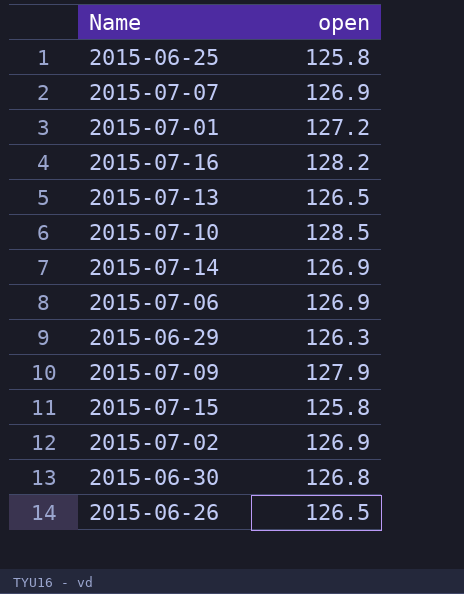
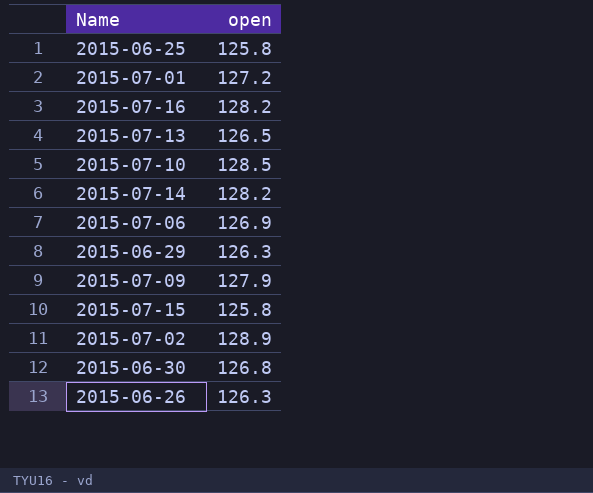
row 2015-07-07: 126.9 -> none
2015-07-14 | open: 126.9 -> 128.2
2015-07-02 | open: 126.9 -> 128.9
2015-06-26 | open: 126.5 -> 126.3

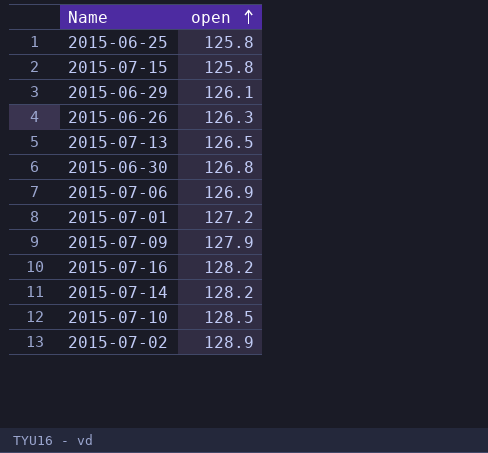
row order: none -> open ascending
2015-06-29 | open: 126.3 -> 126.1

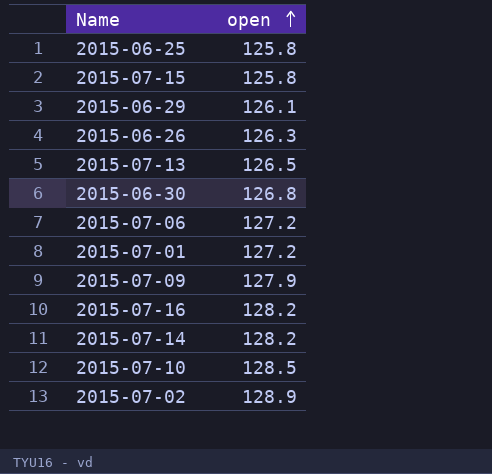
2015-07-06 | open: 126.9 -> 127.2

